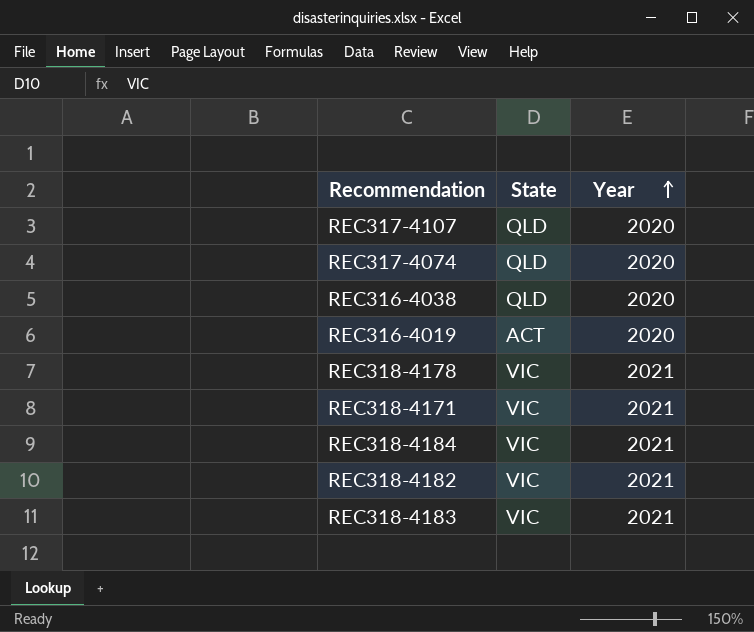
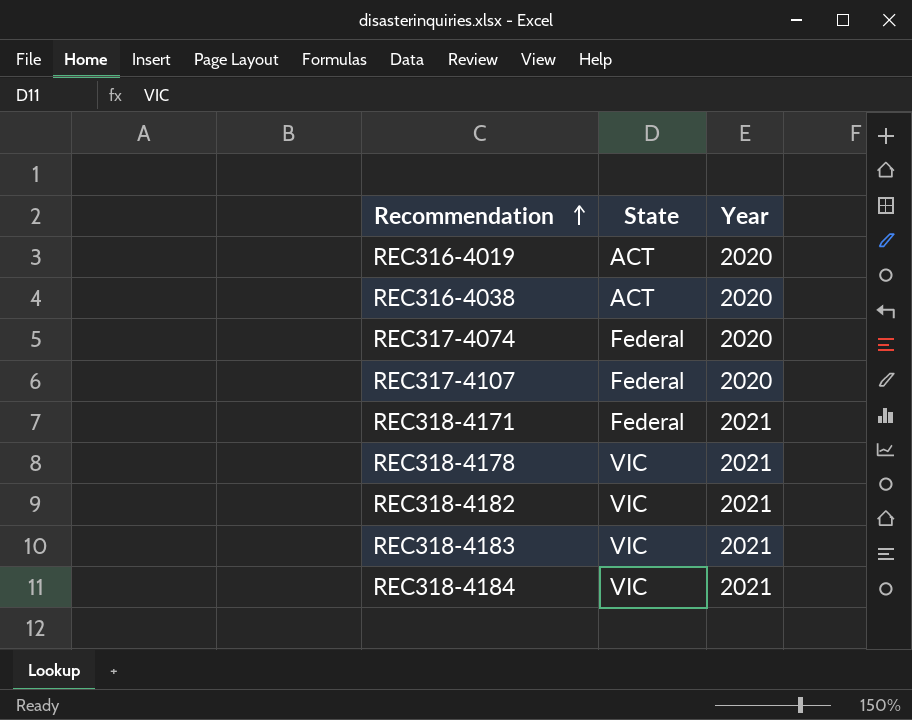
row order: Year ascending -> Recommendation ascending
REC316-4038 | State: QLD -> ACT
REC317-4074 | State: QLD -> Federal
REC317-4107 | State: QLD -> Federal
REC318-4171 | State: VIC -> Federal

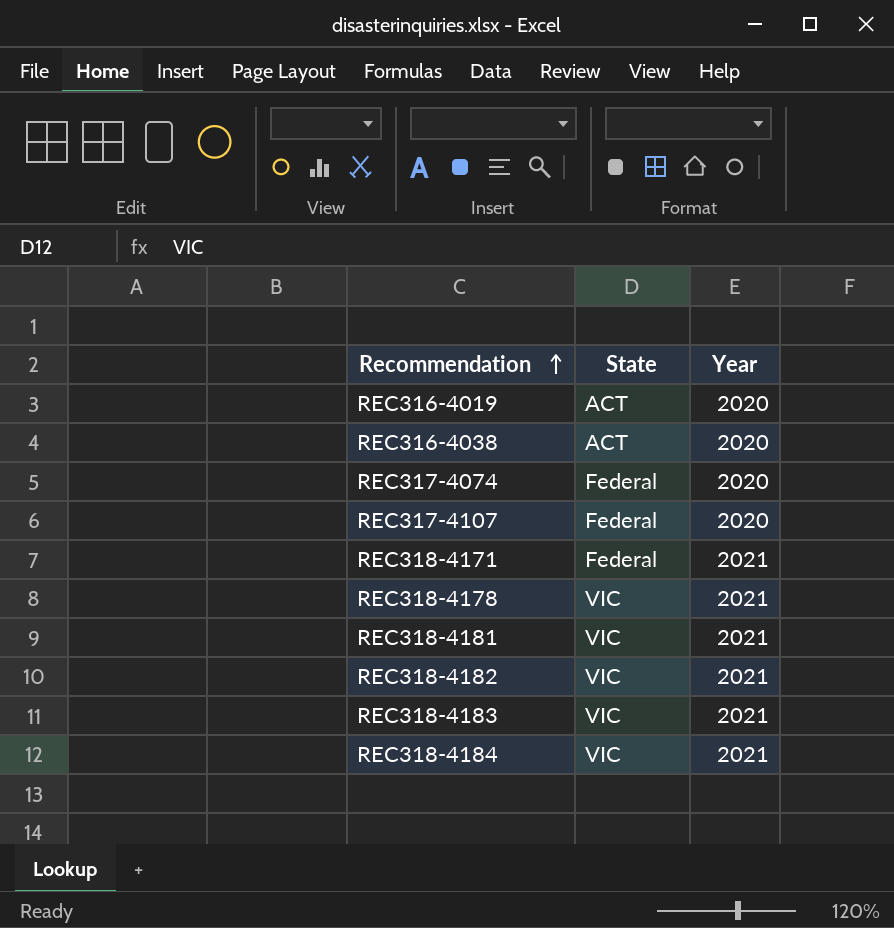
row REC318-4181: none -> VIC | 2021

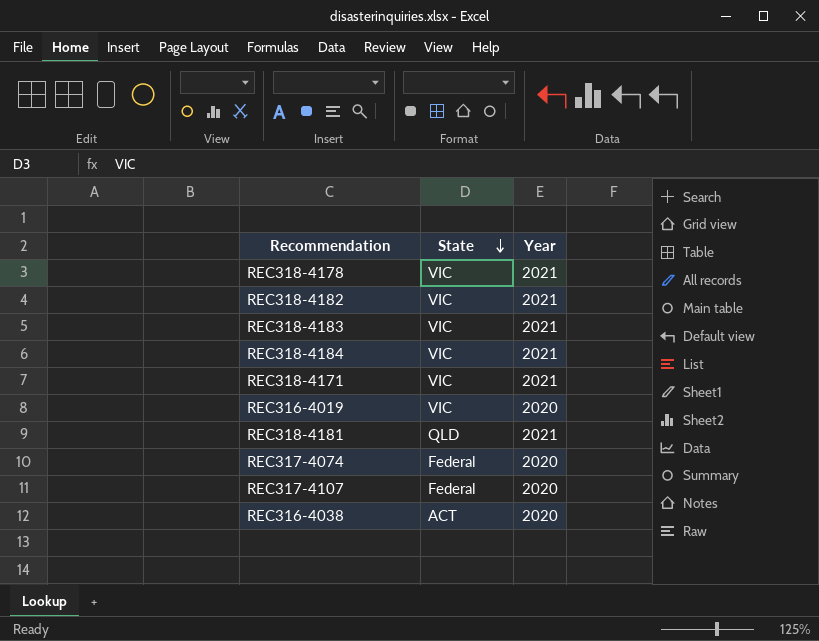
row order: Recommendation ascending -> State descending
REC318-4171 | State: Federal -> VIC
REC316-4019 | State: ACT -> VIC
REC318-4181 | State: VIC -> QLD

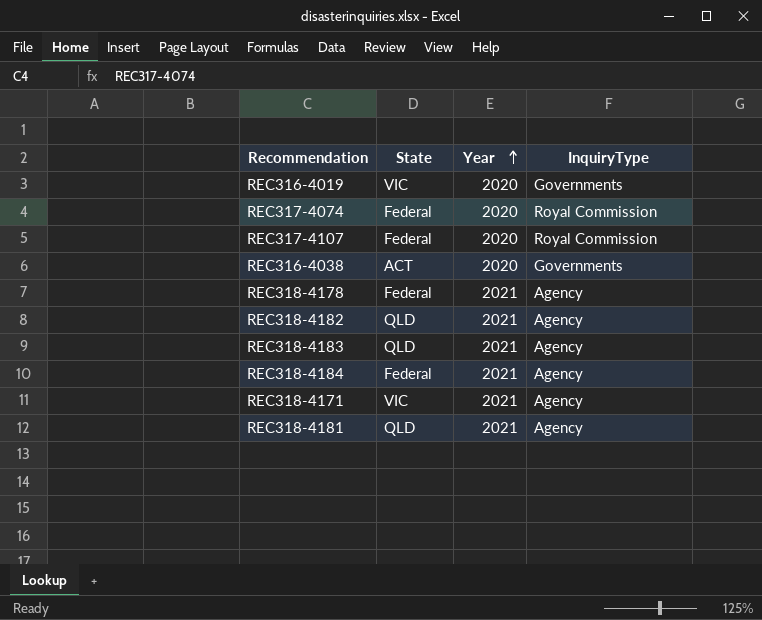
row order: State descending -> Year ascending
column InquiryType | position: none -> 4
REC318-4178 | State: VIC -> Federal
REC318-4182 | State: VIC -> QLD
REC318-4183 | State: VIC -> QLD
REC318-4184 | State: VIC -> Federal

